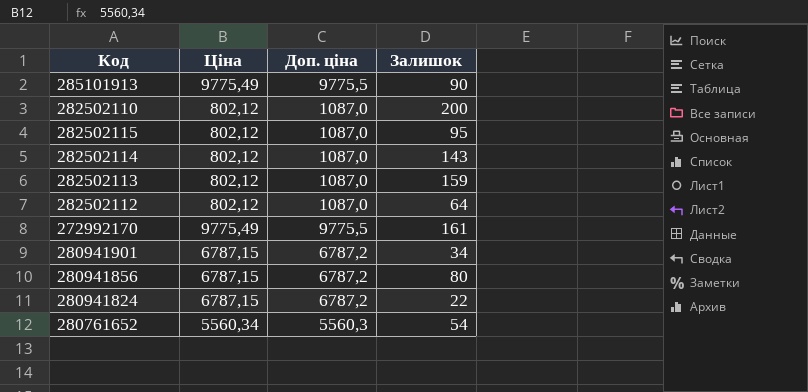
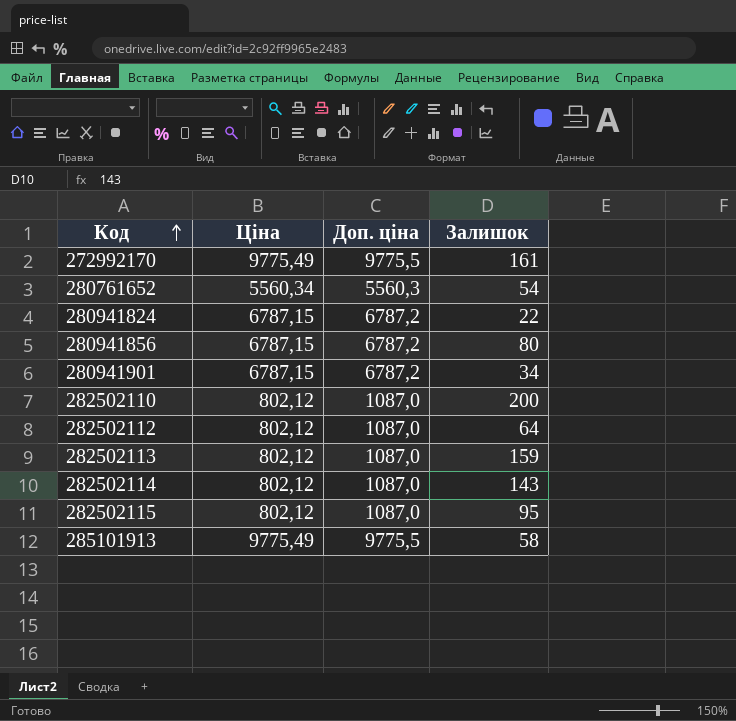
row order: none -> Код ascending
285101913 | Залишок: 90 -> 58

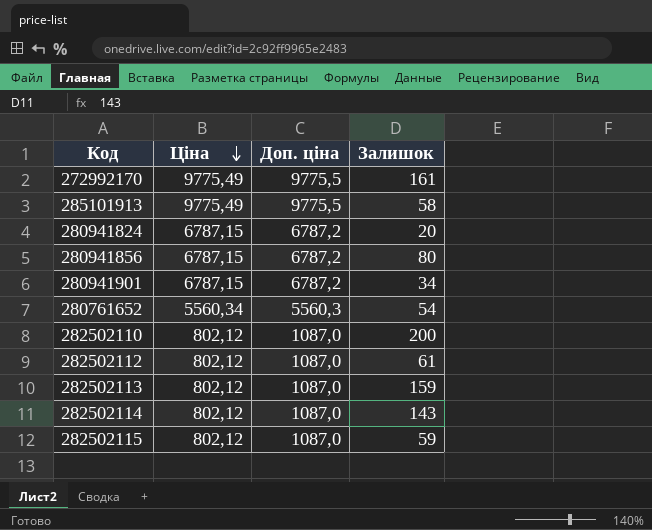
row order: Код ascending -> Ціна descending
280941824 | Залишок: 22 -> 20
282502112 | Залишок: 64 -> 61
282502115 | Залишок: 95 -> 59

